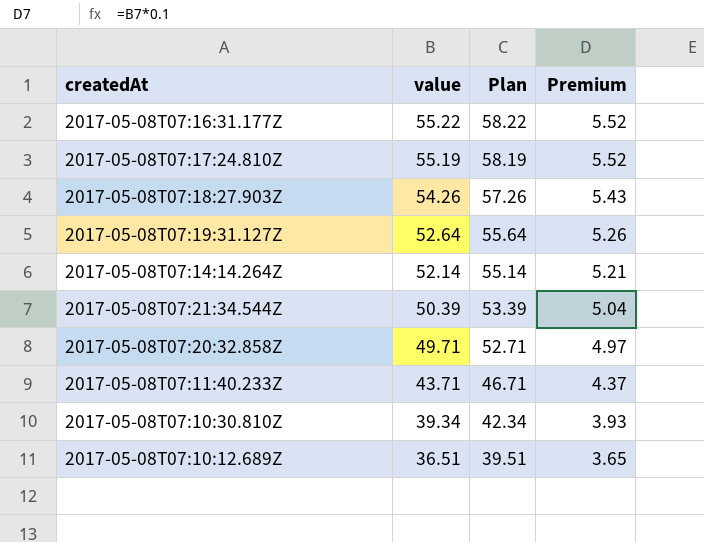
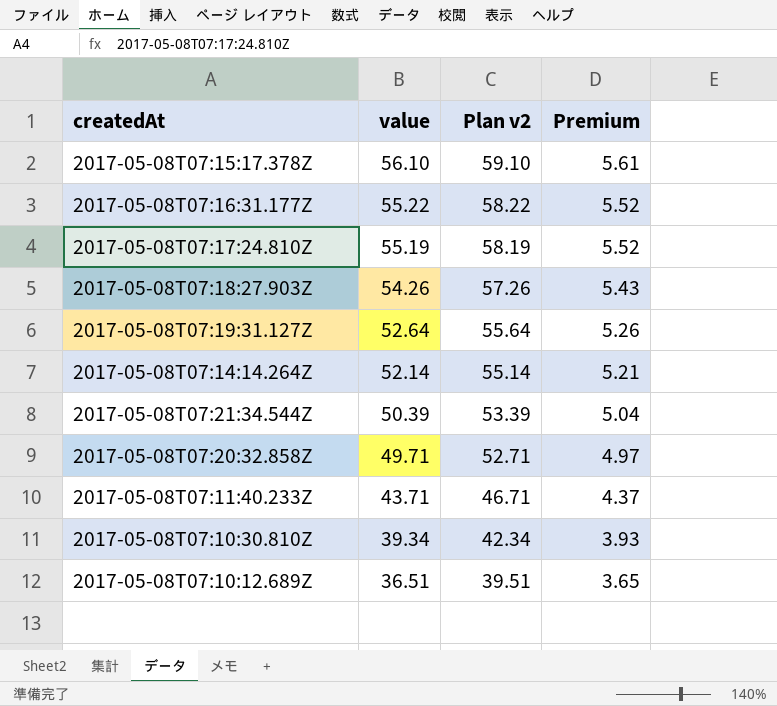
column name: Plan -> Plan v2
row 2017-05-08T07:15:17.378Z: none -> 56.10 | 59.10 | 5.61

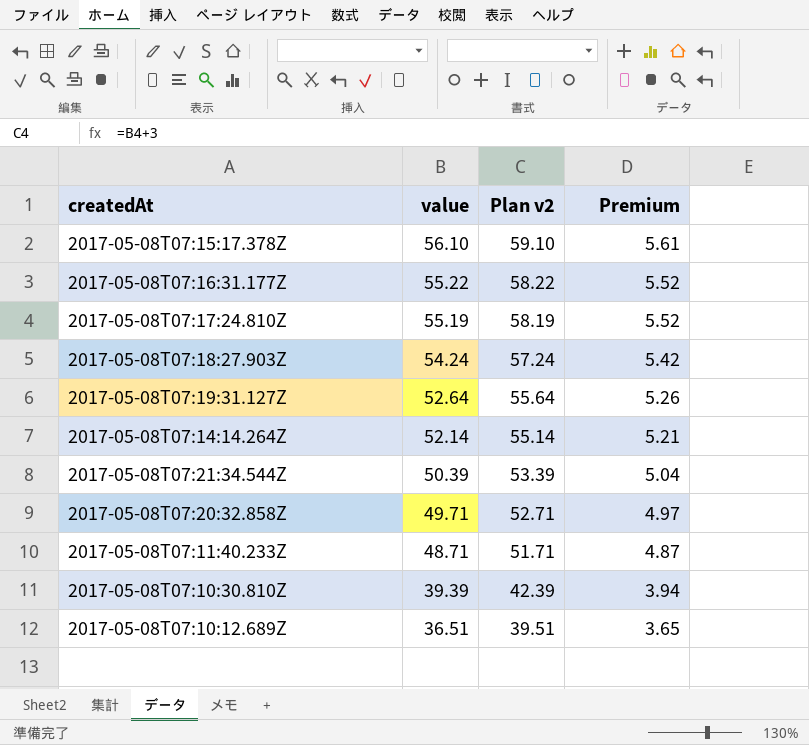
2017-05-08T07:18:27.903Z | value: 54.26 -> 54.24
2017-05-08T07:18:27.903Z | Plan v2: 57.26 -> 57.24
2017-05-08T07:18:27.903Z | Premium: 5.43 -> 5.42
2017-05-08T07:11:40.233Z | value: 43.71 -> 48.71
2017-05-08T07:11:40.233Z | Plan v2: 46.71 -> 51.71
2017-05-08T07:11:40.233Z | Premium: 4.37 -> 4.87
2017-05-08T07:10:30.810Z | value: 39.34 -> 39.39
2017-05-08T07:10:30.810Z | Plan v2: 42.34 -> 42.39
2017-05-08T07:10:30.810Z | Premium: 3.93 -> 3.94

